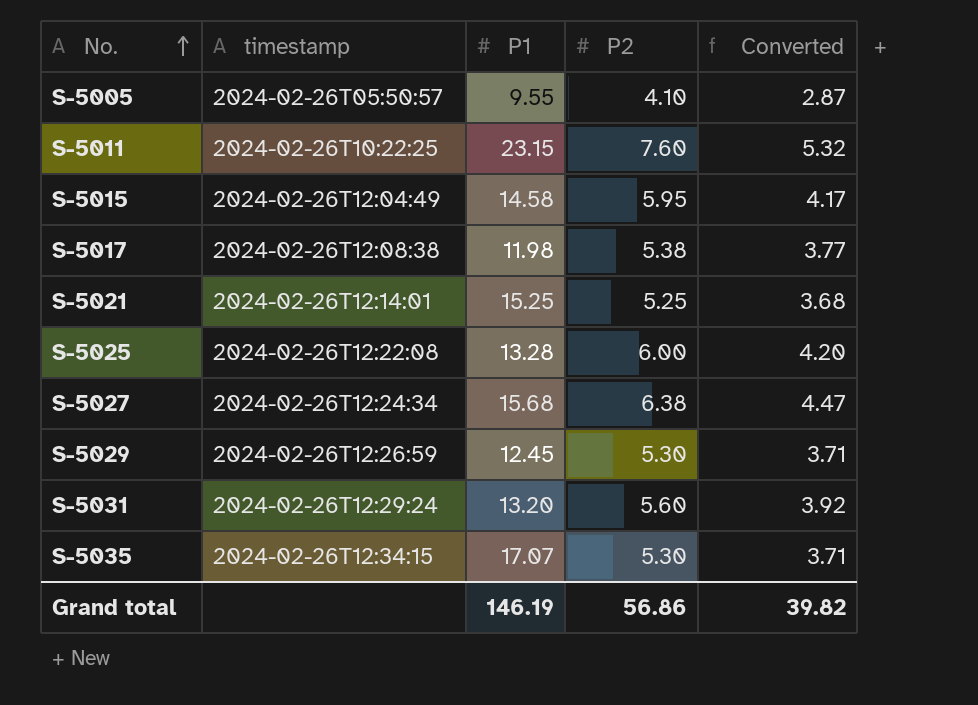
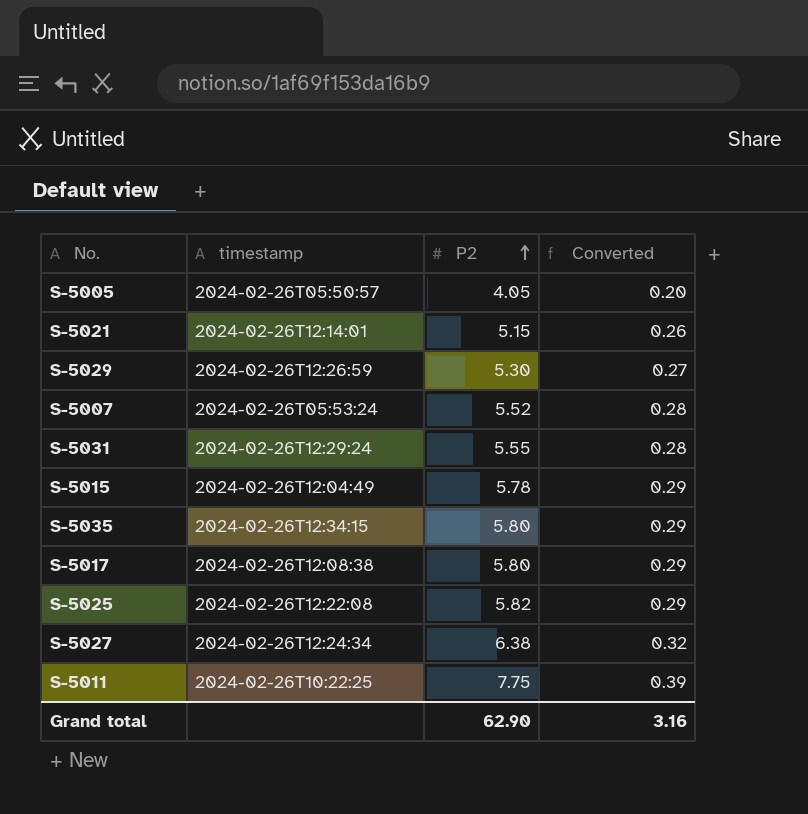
row order: No. ascending -> P2 ascending
column P1 | position: 3 -> none
column Converted | formula: [P2] * 0.7 -> [P2] * 0.05
S-5005 | P2: 4.10 -> 4.05
S-5021 | P2: 5.25 -> 5.15
row S-5007: none -> 2024-02-26T05:53:24 | 5.52 | 0.28
S-5031 | P2: 5.60 -> 5.55
S-5015 | P2: 5.95 -> 5.78
S-5035 | P2: 5.30 -> 5.80
S-5017 | P2: 5.38 -> 5.80
S-5025 | P2: 6.00 -> 5.82
S-5011 | P2: 7.60 -> 7.75
Grand total | P2: 56.86 -> 62.90
Grand total | Converted: 39.82 -> 3.16

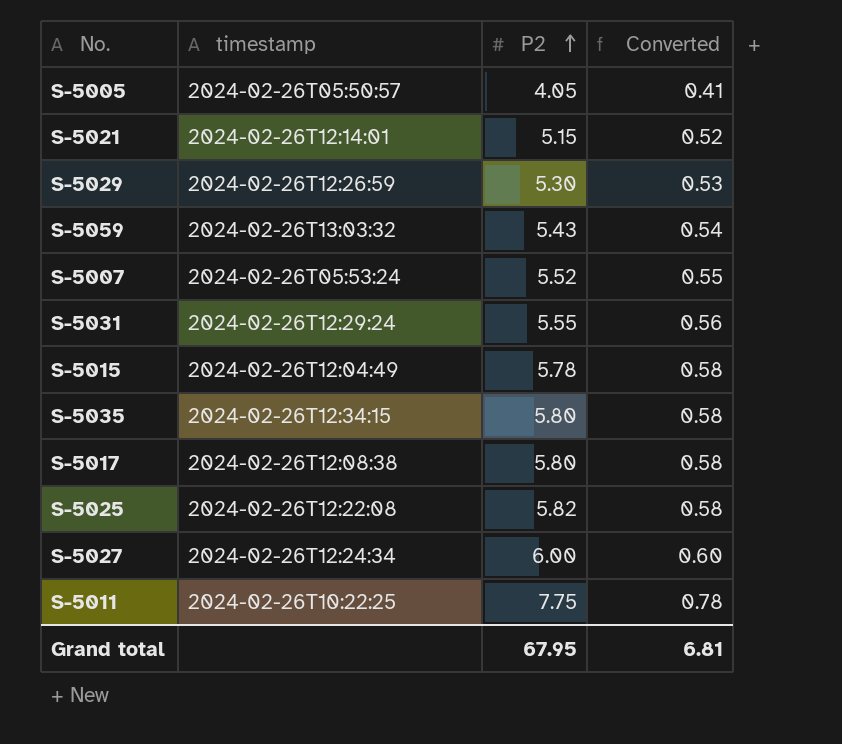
column Converted | formula: [P2] * 0.05 -> [P2] * 0.1
row S-5059: none -> 2024-02-26T13:03:32 | 5.43 | 0.54
S-5027 | P2: 6.38 -> 6.00
Grand total | P2: 62.90 -> 67.95
Grand total | Converted: 3.16 -> 6.81

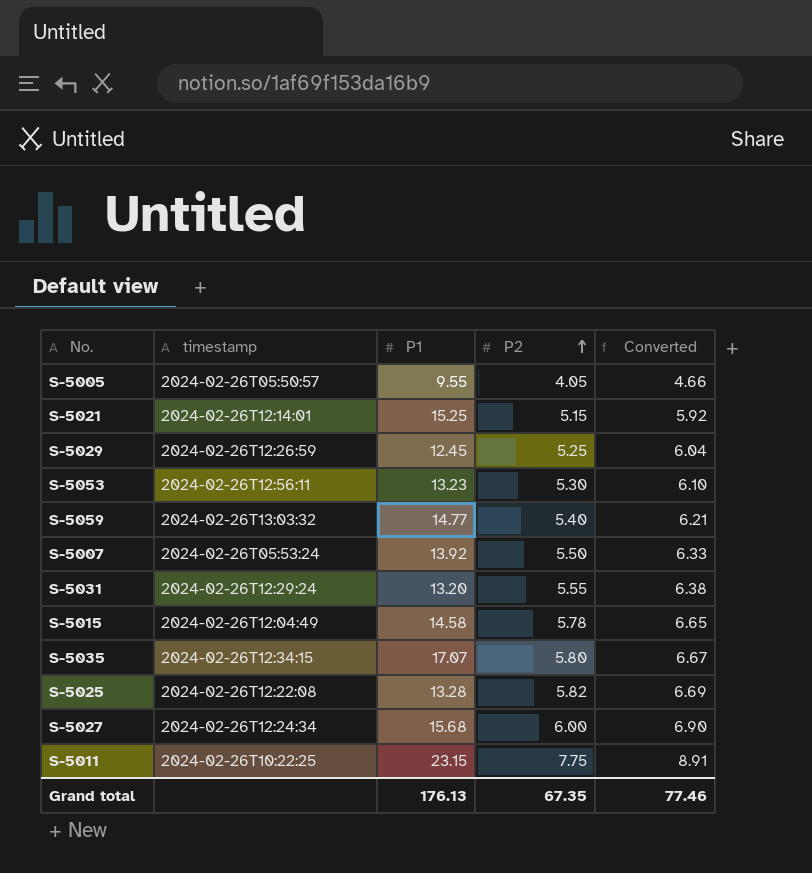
column P1 | position: none -> 3
column Converted | formula: [P2] * 0.1 -> [P2] * 1.15
row S-5017: 2024-02-26T12:08:38 | 5.80 | 0.58 -> none
S-5029 | P2: 5.30 -> 5.25
row S-5053: none -> 2024-02-26T12:56:11 | 13.23 | 5.30 | 6.10
S-5059 | P2: 5.43 -> 5.40
S-5007 | P2: 5.52 -> 5.50
Grand total | P2: 67.95 -> 67.35
Grand total | Converted: 6.81 -> 77.46

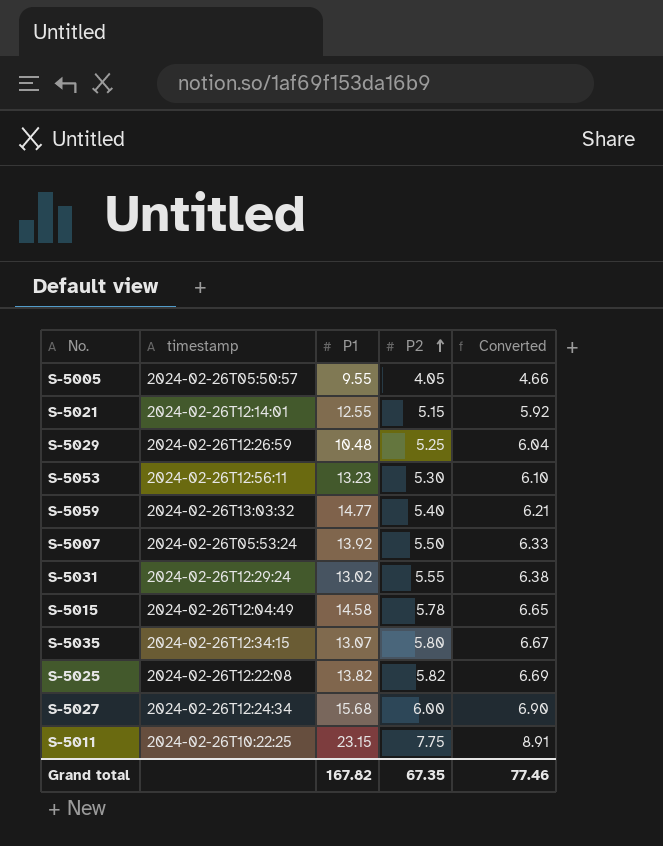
S-5021 | P1: 15.25 -> 12.55
S-5029 | P1: 12.45 -> 10.48
S-5031 | P1: 13.20 -> 13.02
S-5035 | P1: 17.07 -> 13.07
S-5025 | P1: 13.28 -> 13.82
Grand total | P1: 176.13 -> 167.82

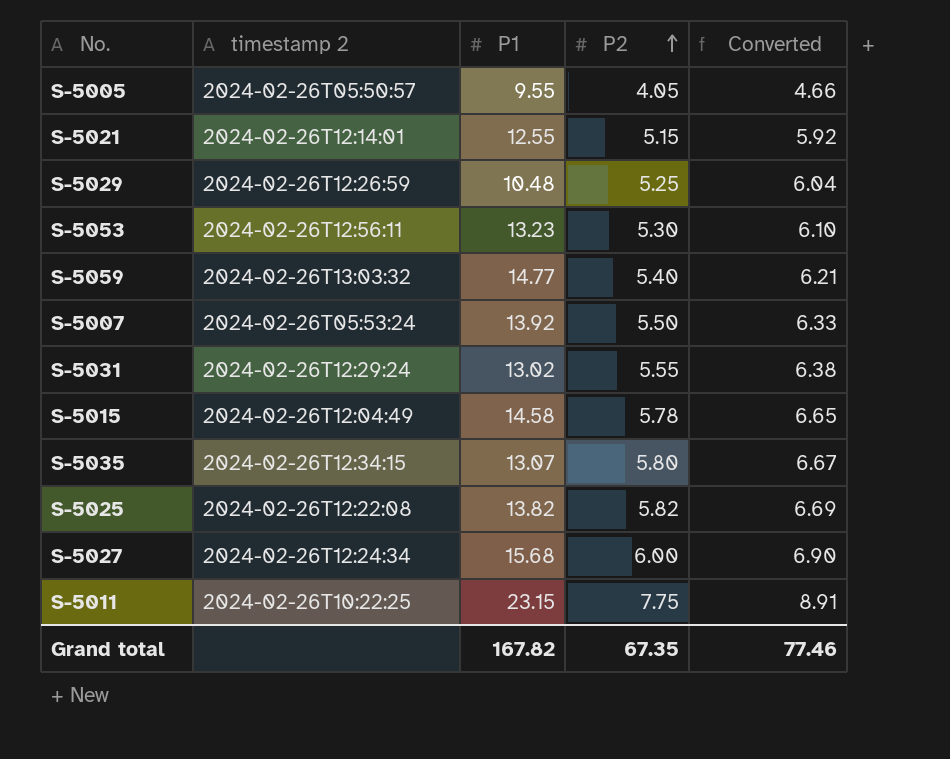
column name: timestamp -> timestamp 2

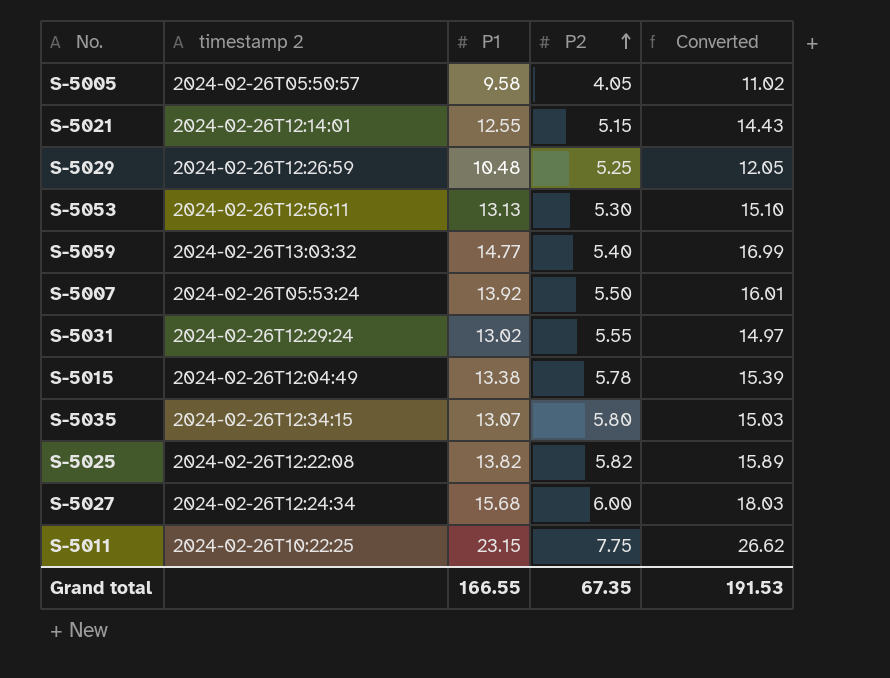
column Converted | formula: [P2] * 1.15 -> [P1] * 1.15
S-5005 | P1: 9.55 -> 9.58
S-5053 | P1: 13.23 -> 13.13
S-5015 | P1: 14.58 -> 13.38
Grand total | P1: 167.82 -> 166.55
Grand total | Converted: 77.46 -> 191.53

